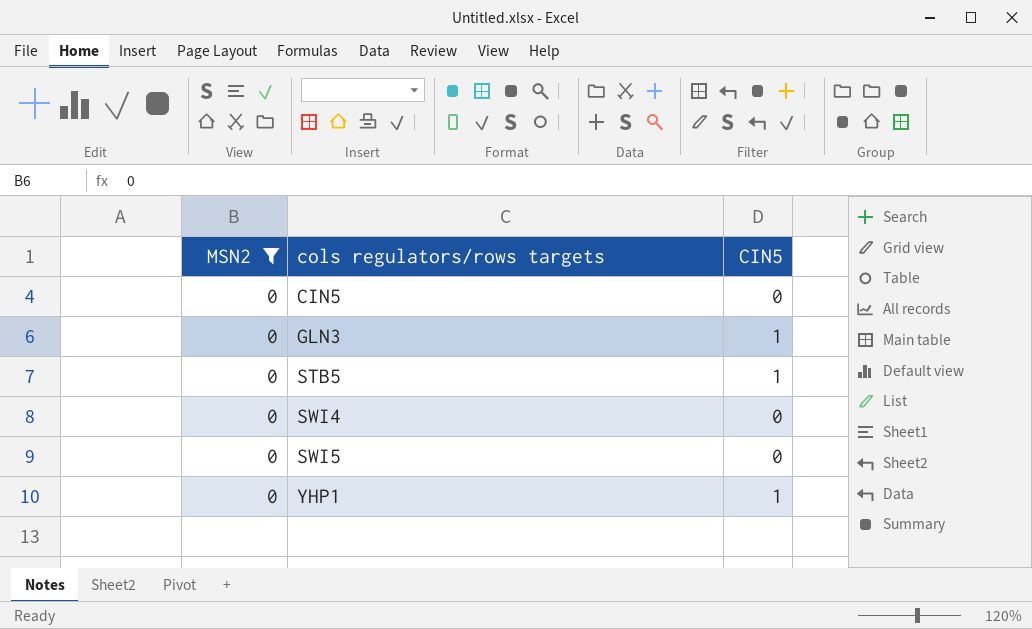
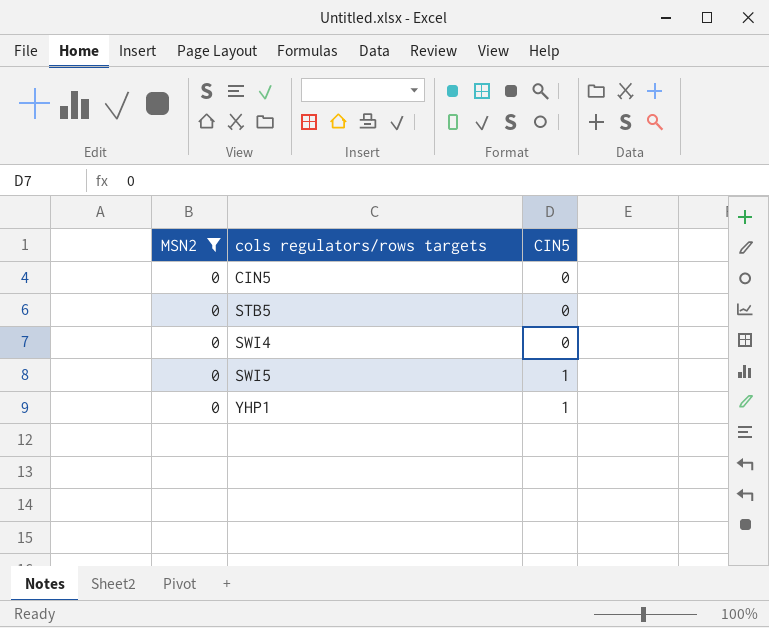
row GLN3: 0 | 1 -> none
STB5 | CIN5: 1 -> 0
SWI5 | CIN5: 0 -> 1

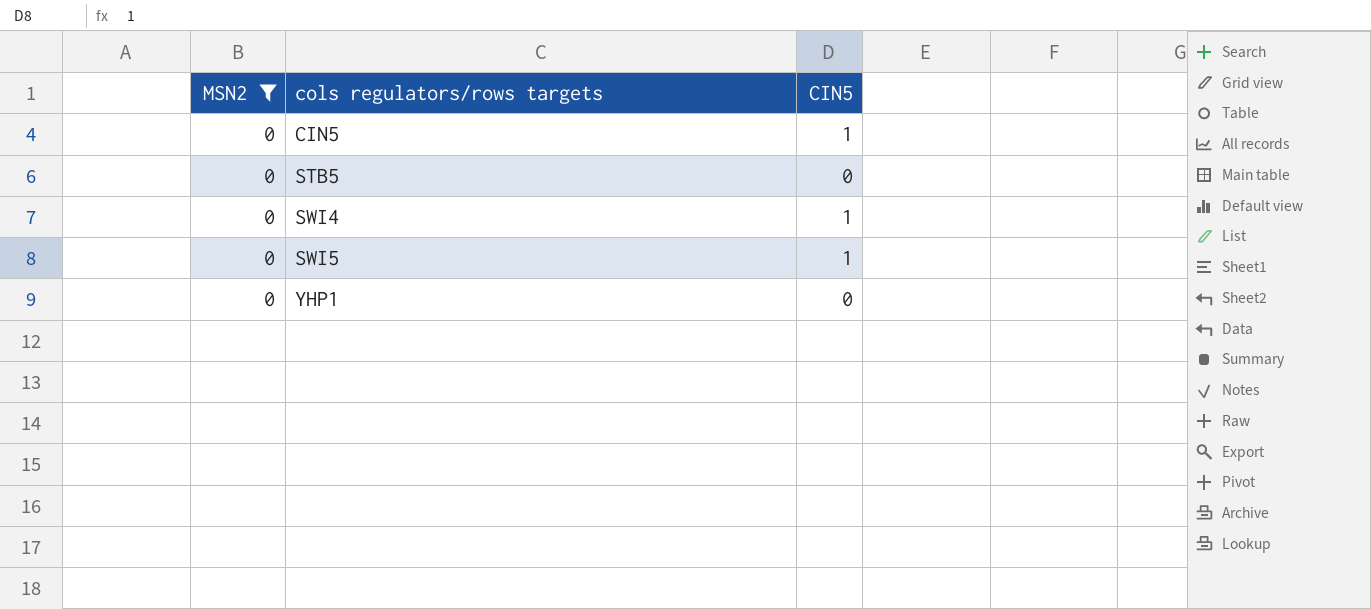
CIN5 | CIN5: 0 -> 1
SWI4 | CIN5: 0 -> 1
YHP1 | CIN5: 1 -> 0

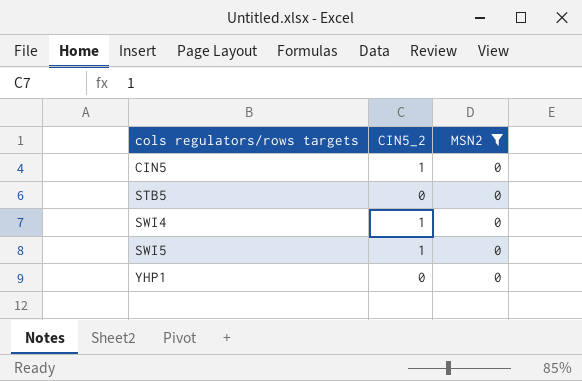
column name: CIN5 -> CIN5_2
column MSN2 | position: 1 -> 3

